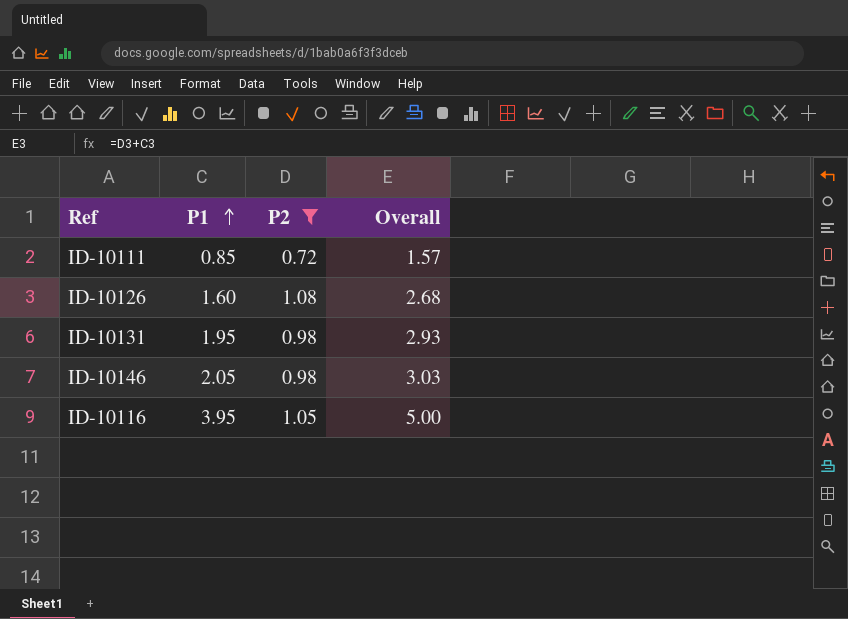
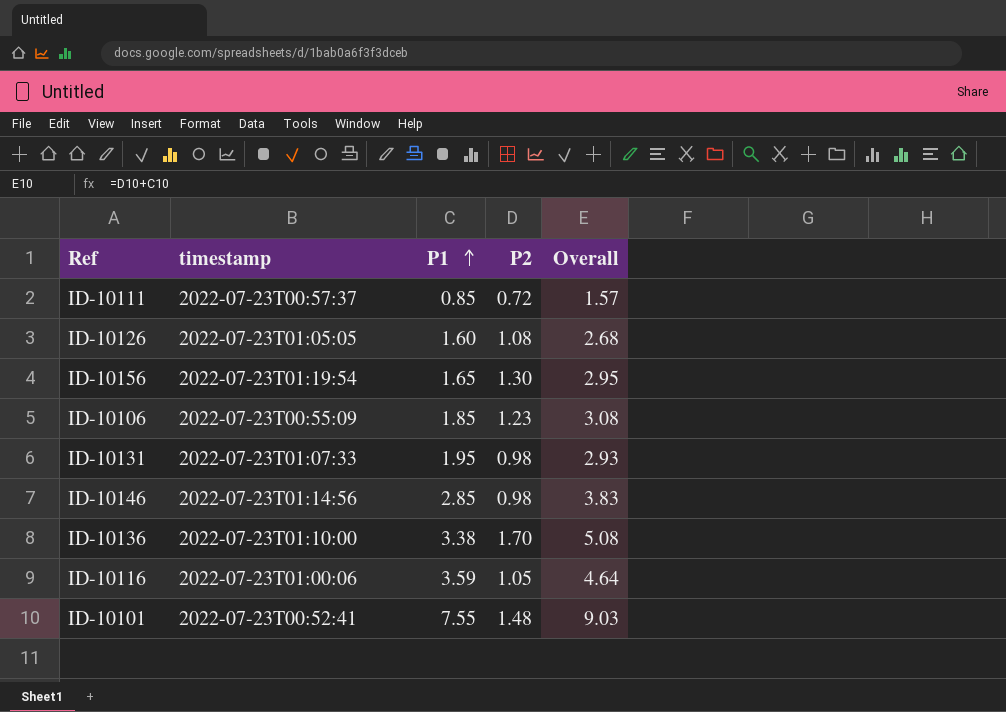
filter: P2 <= 1.08 -> none
column timestamp | position: none -> 2
ID-10146 | P1: 2.05 -> 2.85
ID-10146 | Overall: 3.03 -> 3.83
ID-10116 | P1: 3.95 -> 3.59
ID-10116 | Overall: 5.00 -> 4.64

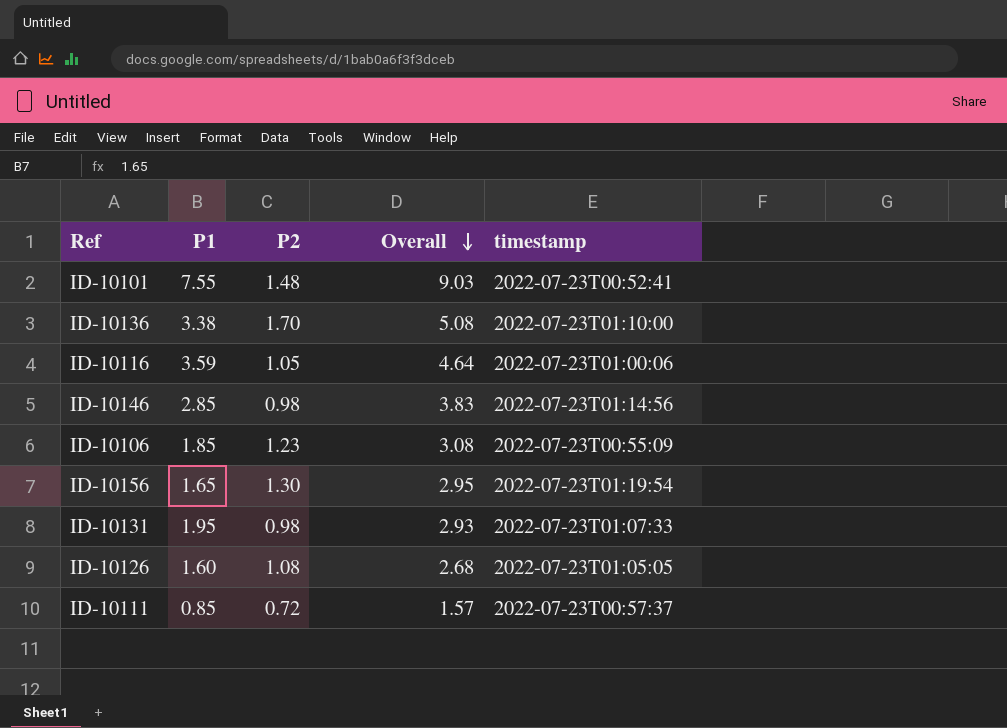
row order: P1 ascending -> Overall descending
column timestamp | position: 2 -> 5

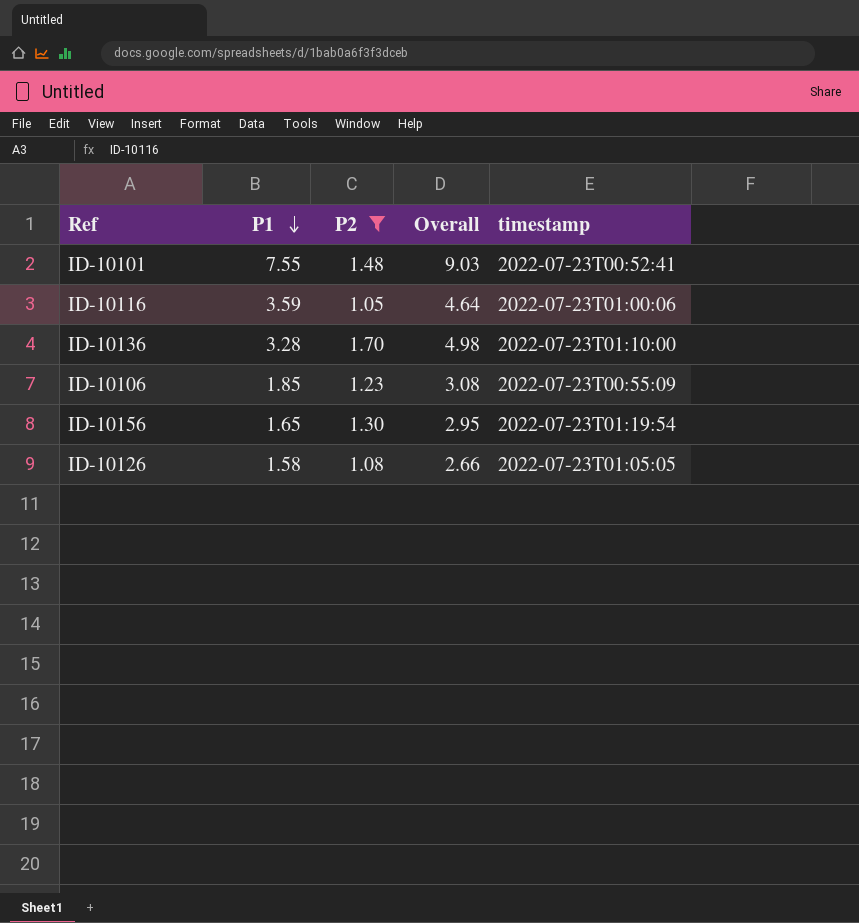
filter: none -> P2 >= 1.05
row order: Overall descending -> P1 descending
ID-10136 | P1: 3.38 -> 3.28
ID-10136 | Overall: 5.08 -> 4.98
ID-10126 | P1: 1.60 -> 1.58
ID-10126 | Overall: 2.68 -> 2.66

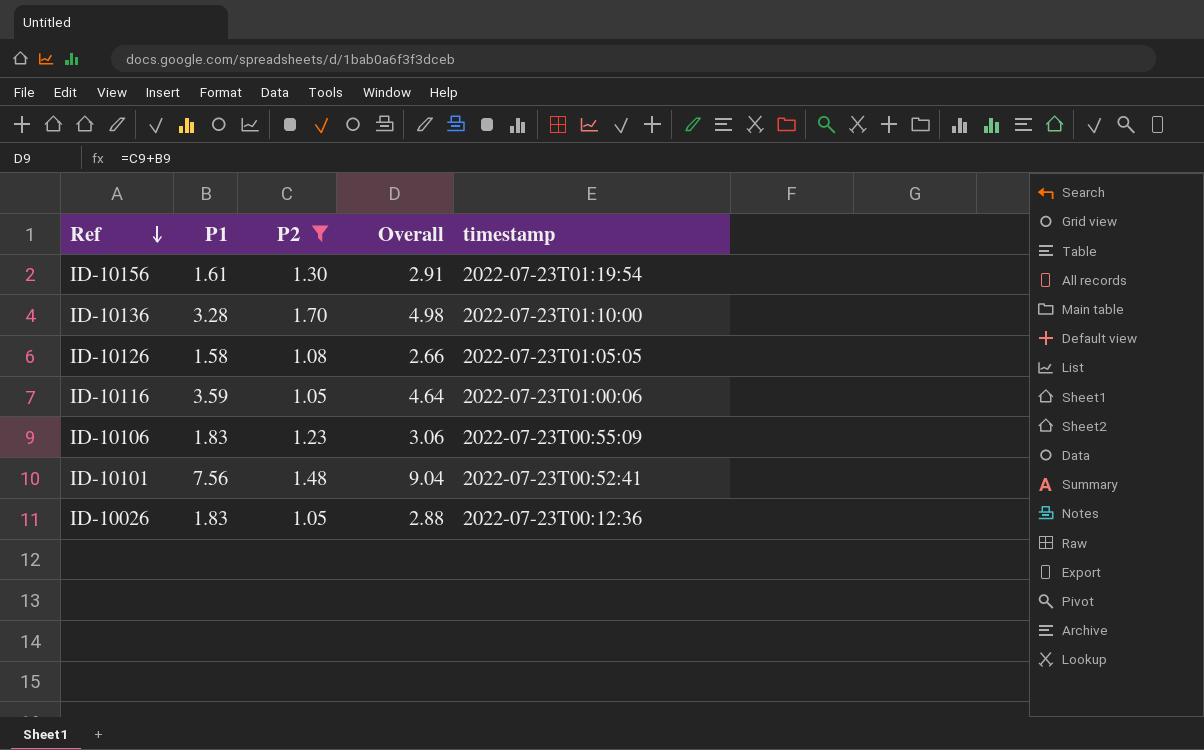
row order: P1 descending -> Ref descending
ID-10156 | P1: 1.65 -> 1.61
ID-10156 | Overall: 2.95 -> 2.91
ID-10106 | P1: 1.85 -> 1.83
ID-10106 | Overall: 3.08 -> 3.06
ID-10101 | P1: 7.55 -> 7.56
ID-10101 | Overall: 9.03 -> 9.04
row ID-10026: none -> 1.83 | 1.05 | 2.88 | 2022-07-23T00:12:36

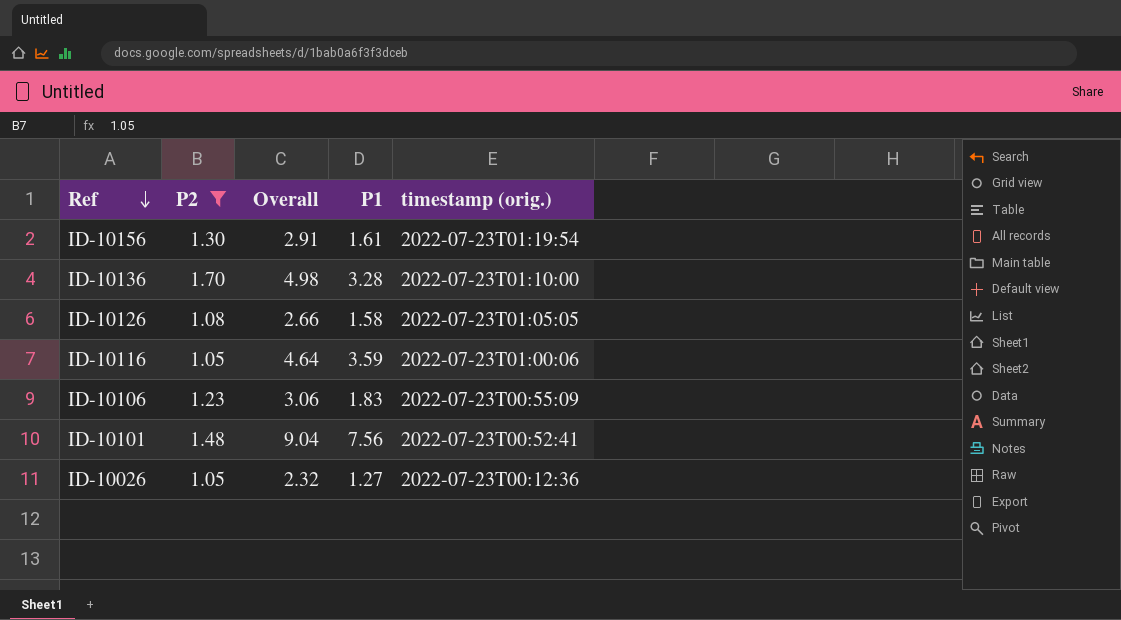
column P1 | position: 2 -> 4
column name: timestamp -> timestamp (orig.)
ID-10026 | Overall: 2.88 -> 2.32
ID-10026 | P1: 1.83 -> 1.27

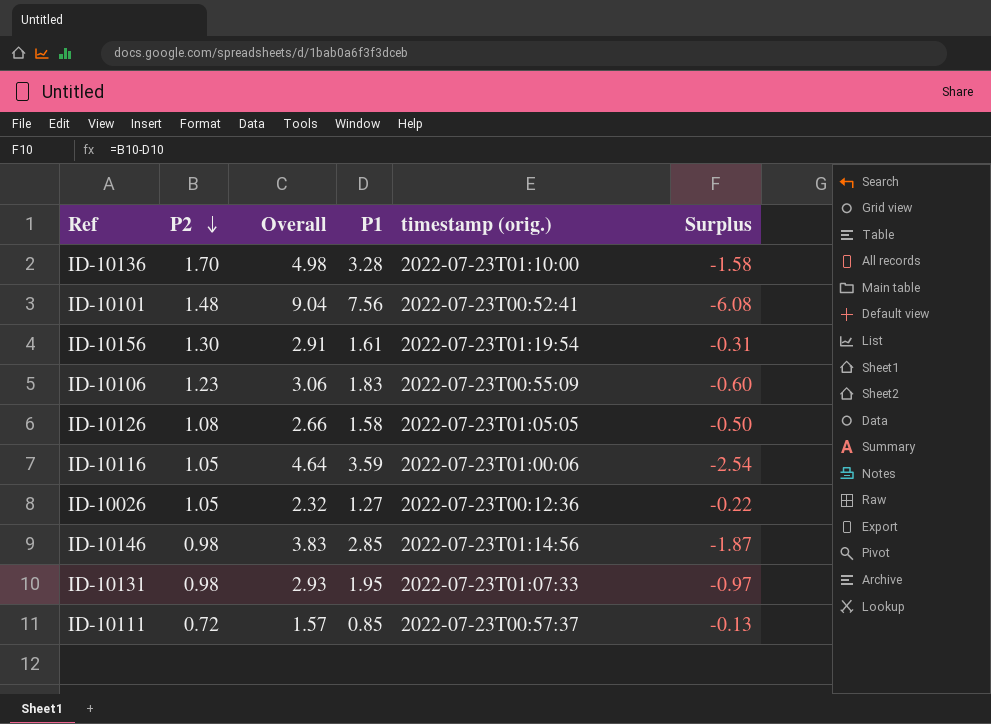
filter: P2 >= 1.05 -> none
row order: Ref descending -> P2 descending
column Surplus | formula: none -> [P2] - [P1]

